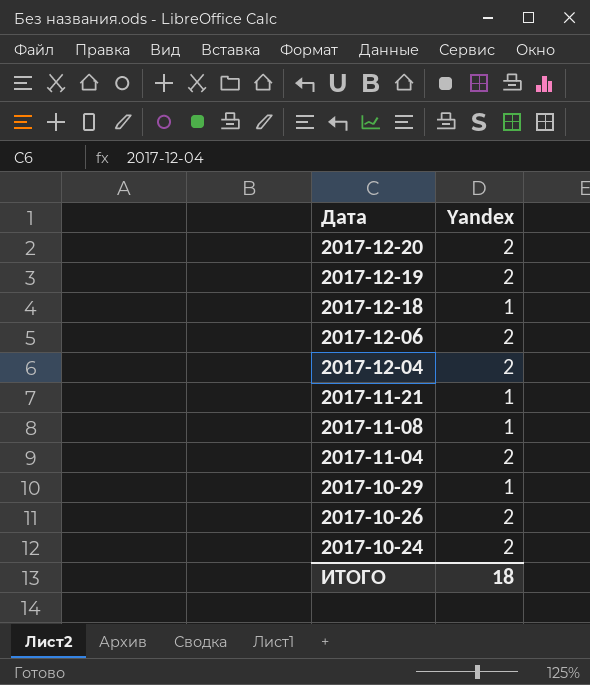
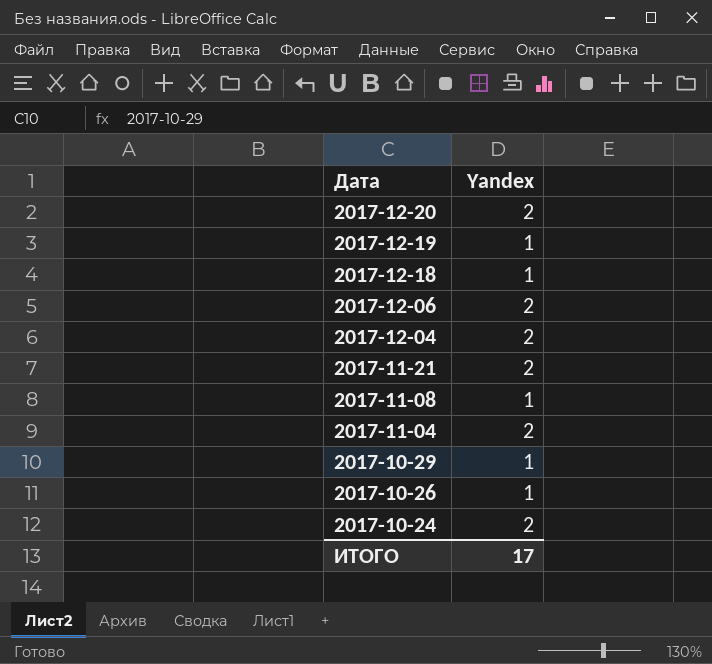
2017-12-19 | Yandex: 2 -> 1
2017-11-21 | Yandex: 1 -> 2
2017-10-26 | Yandex: 2 -> 1
ИТОГО | Yandex: 18 -> 17

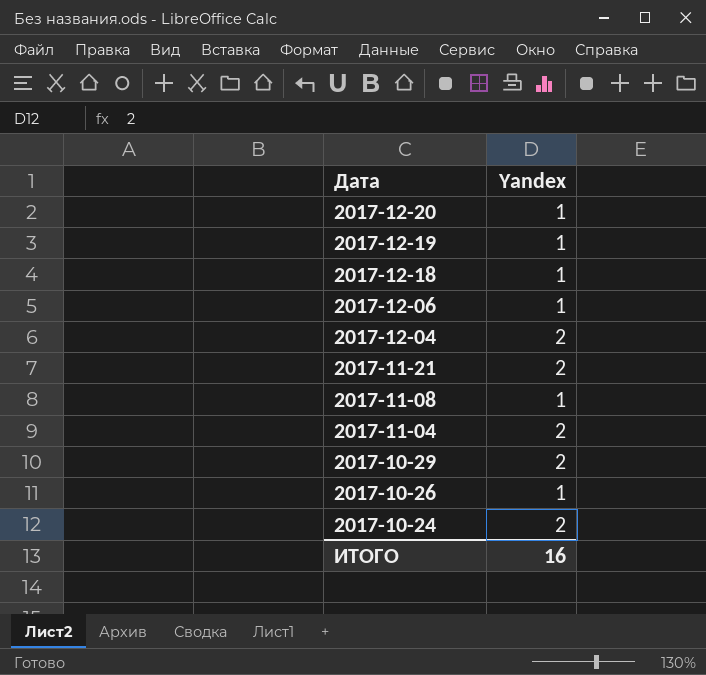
2017-12-20 | Yandex: 2 -> 1
2017-12-06 | Yandex: 2 -> 1
2017-10-29 | Yandex: 1 -> 2
ИТОГО | Yandex: 17 -> 16

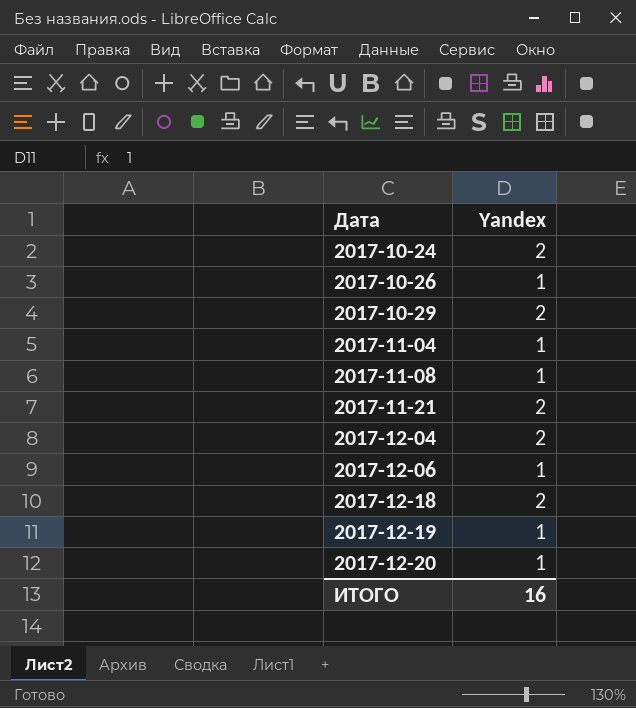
row order: Дата descending -> Дата ascending
2017-11-04 | Yandex: 2 -> 1
2017-12-18 | Yandex: 1 -> 2

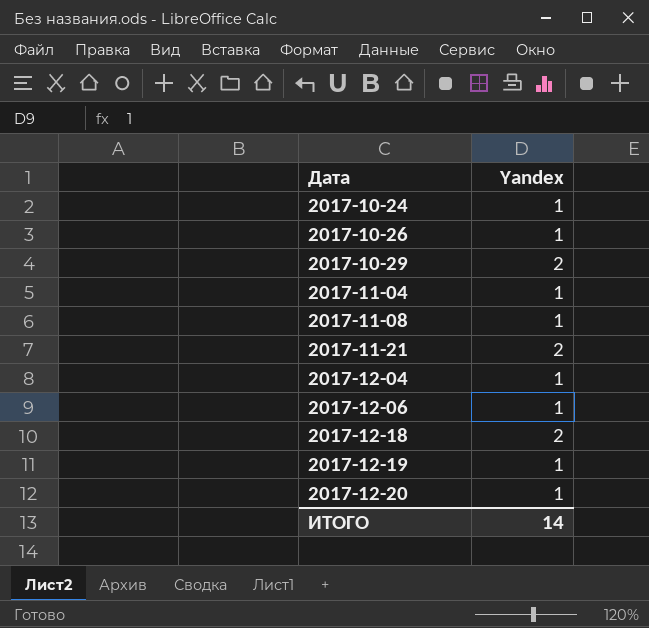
2017-10-24 | Yandex: 2 -> 1
2017-12-04 | Yandex: 2 -> 1
ИТОГО | Yandex: 16 -> 14

